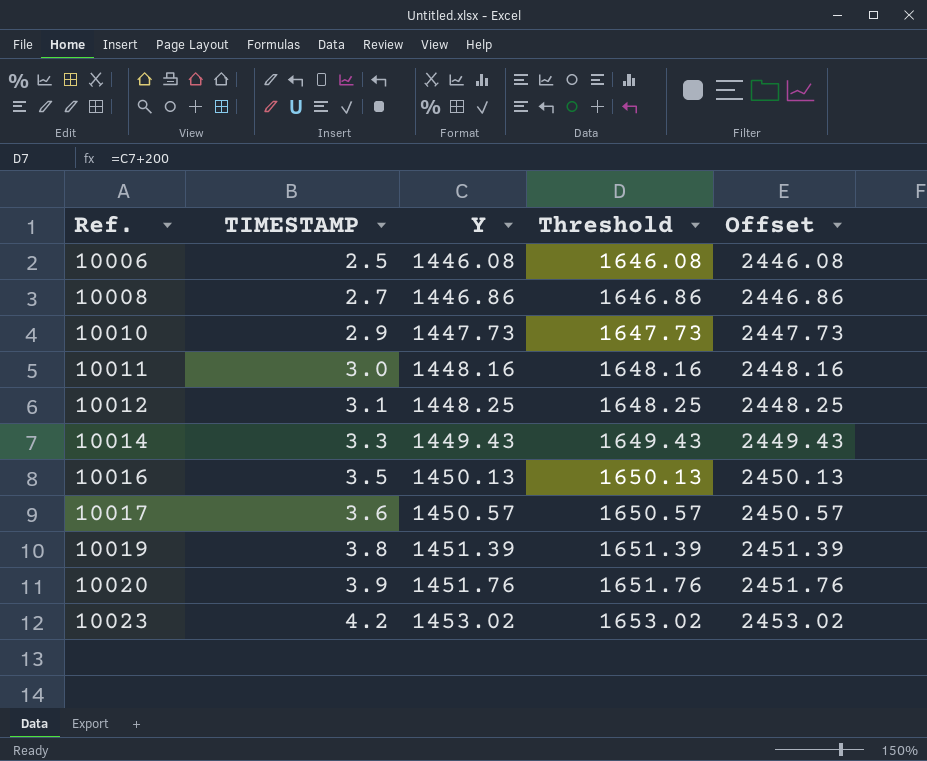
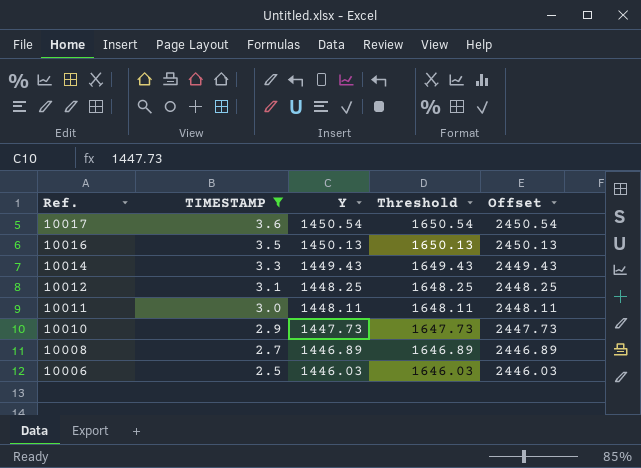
filter: none -> TIMESTAMP <= 3.6
row order: Ref. ascending -> Ref. descending
10017 | Y: 1450.57 -> 1450.54
10017 | Threshold: 1650.57 -> 1650.54
10017 | Offset: 2450.57 -> 2450.54
10011 | Y: 1448.16 -> 1448.11
10011 | Threshold: 1648.16 -> 1648.11
10011 | Offset: 2448.16 -> 2448.11
10008 | Y: 1446.86 -> 1446.89
10008 | Threshold: 1646.86 -> 1646.89
10008 | Offset: 2446.86 -> 2446.89
10006 | Y: 1446.08 -> 1446.03
10006 | Threshold: 1646.08 -> 1646.03
10006 | Offset: 2446.08 -> 2446.03

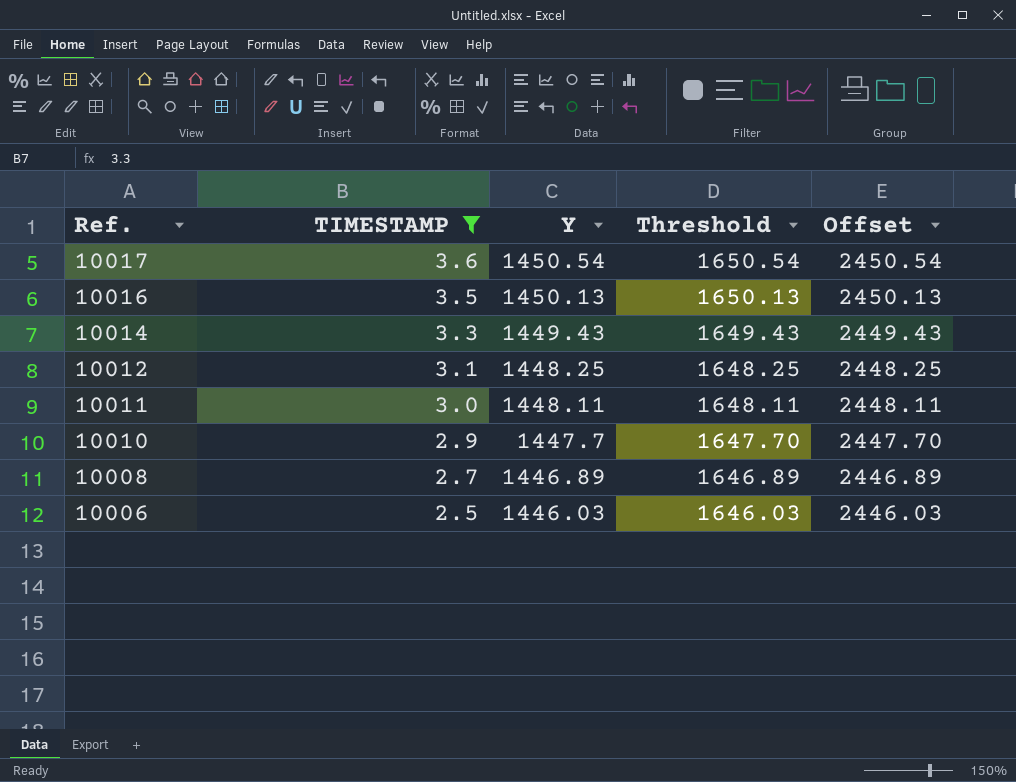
10010 | Y: 1447.73 -> 1447.7
10010 | Threshold: 1647.73 -> 1647.70
10010 | Offset: 2447.73 -> 2447.70

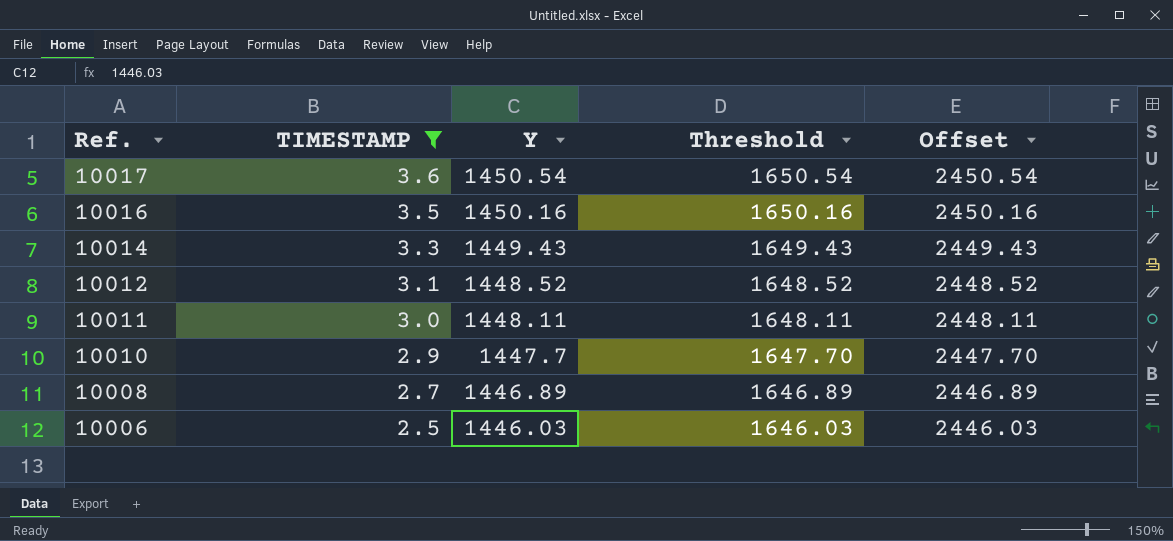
10016 | Y: 1450.13 -> 1450.16
10016 | Threshold: 1650.13 -> 1650.16
10016 | Offset: 2450.13 -> 2450.16
10012 | Y: 1448.25 -> 1448.52
10012 | Threshold: 1648.25 -> 1648.52
10012 | Offset: 2448.25 -> 2448.52

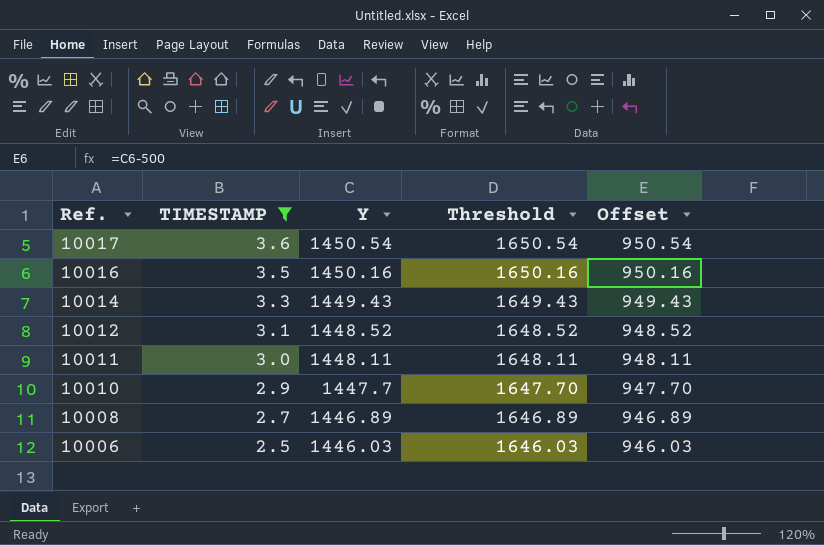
column Offset | formula: [Y] + 1000 -> [Y] - 500

